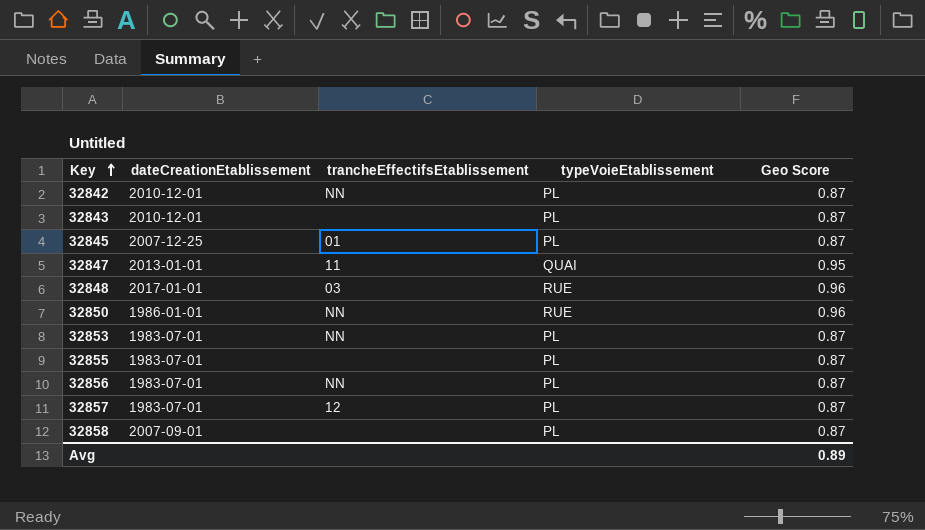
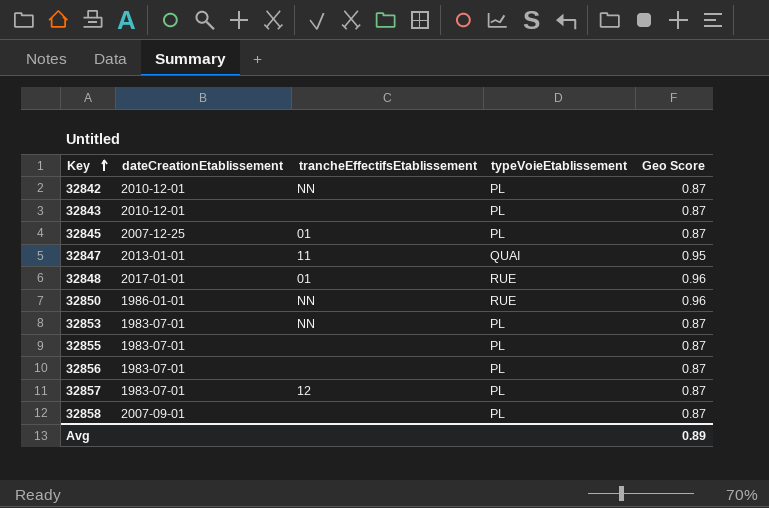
32848 | trancheEffectifsEtablissement: 03 -> 01
32856 | trancheEffectifsEtablissement: NN -> none

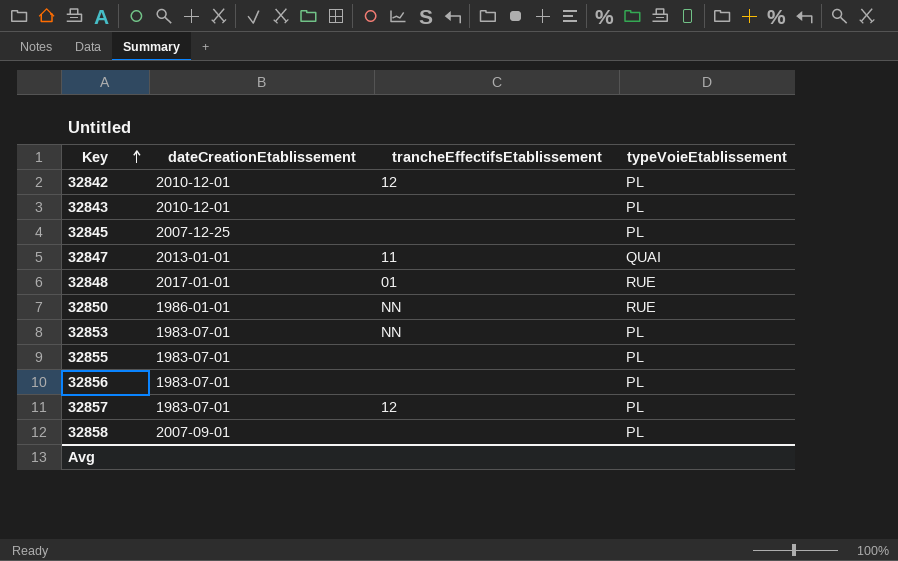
column Geo Score | position: 5 -> none
32842 | trancheEffectifsEtablissement: NN -> 12
32845 | trancheEffectifsEtablissement: 01 -> none

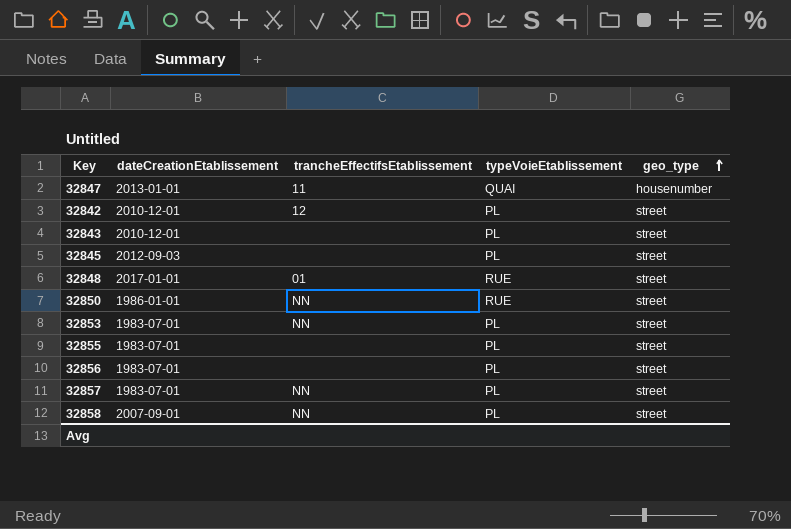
row order: Key ascending -> geo_type ascending
column geo_type | position: none -> 5
32845 | dateCreationEtablissement: 2007-12-25 -> 2012-09-03
32857 | trancheEffectifsEtablissement: 12 -> NN
32858 | trancheEffectifsEtablissement: none -> NN

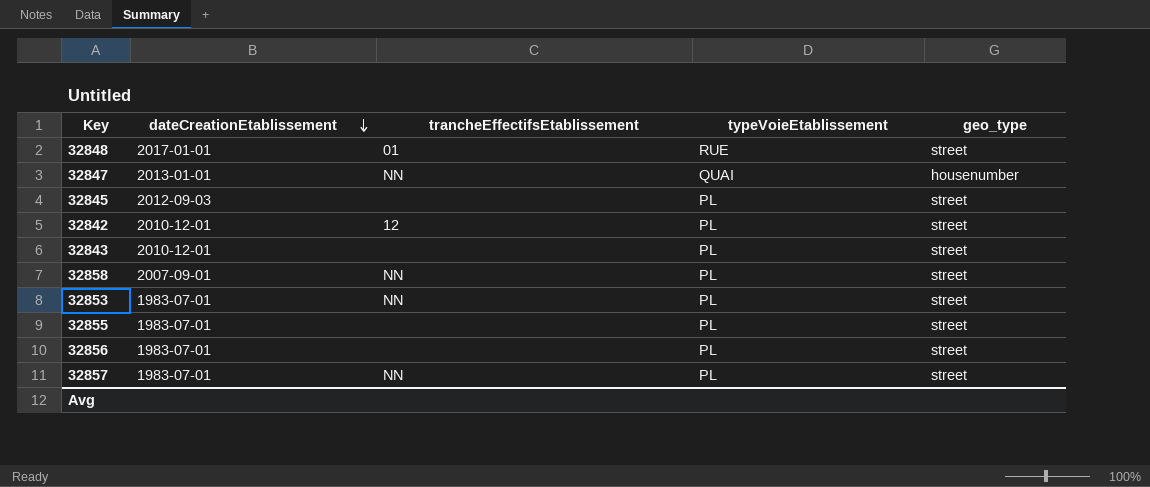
row order: geo_type ascending -> dateCreationEtablissement descending
row 32850: 1986-01-01 | NN | RUE | street -> none
32847 | trancheEffectifsEtablissement: 11 -> NN

